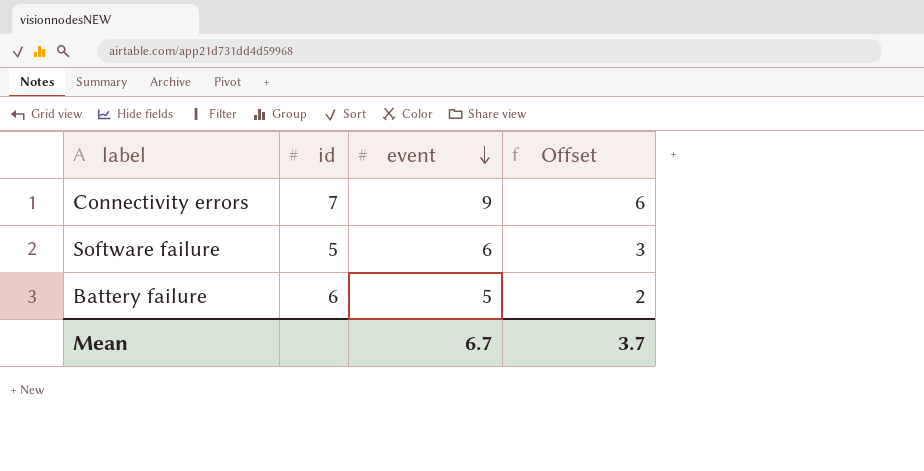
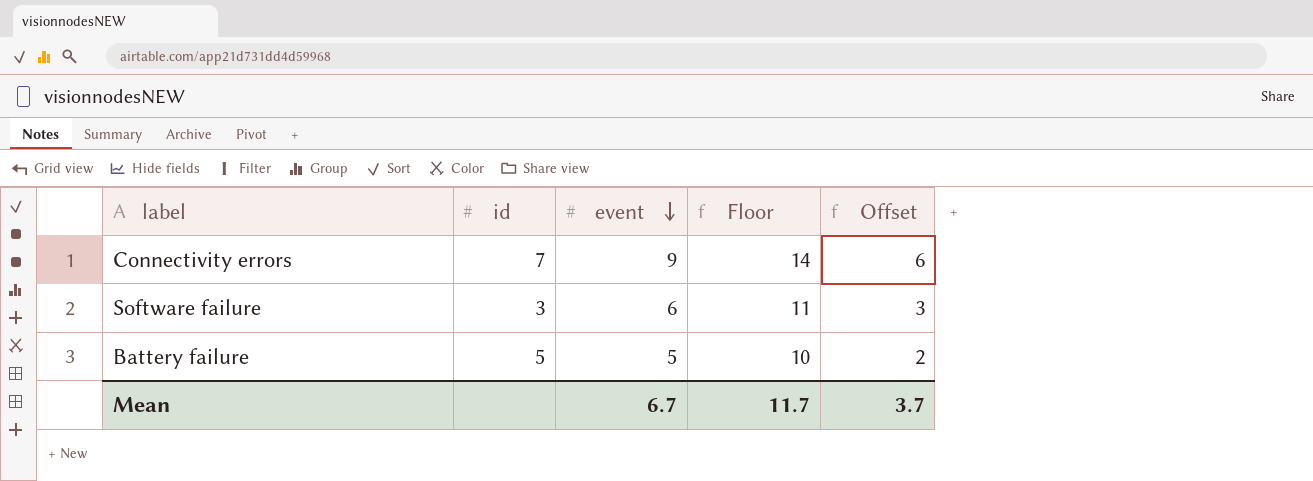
column Floor | formula: none -> [event] + 5
Software failure | id: 5 -> 3
Battery failure | id: 6 -> 5

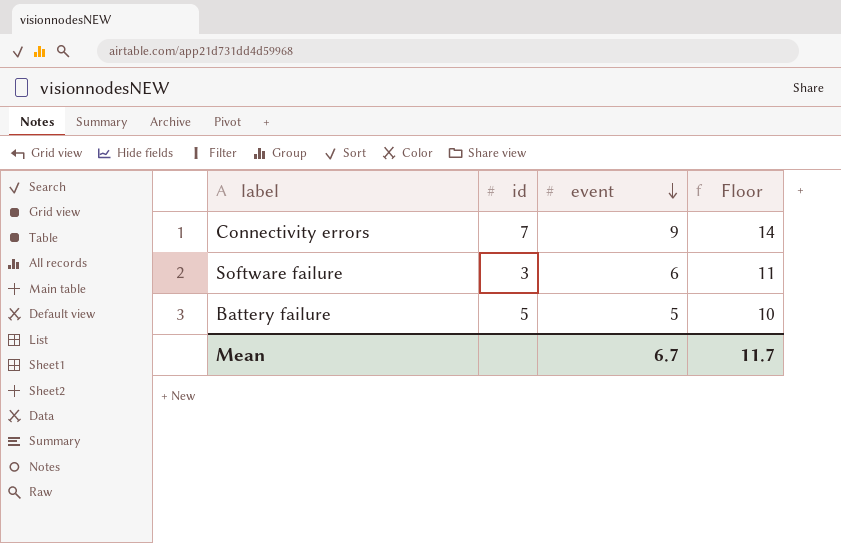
column Offset | formula: [event] - 3 -> none

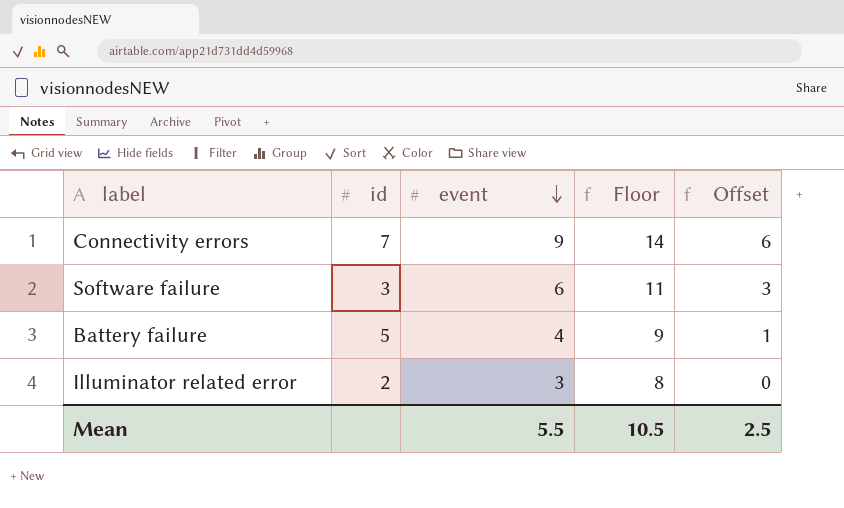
column Offset | formula: none -> [event] - 3
Battery failure | event: 5 -> 4
Battery failure | Floor: 10 -> 9
row Illuminator related error: none -> 2 | 3 | 8 | 0
Mean | event: 6.7 -> 5.5
Mean | Floor: 11.7 -> 10.5

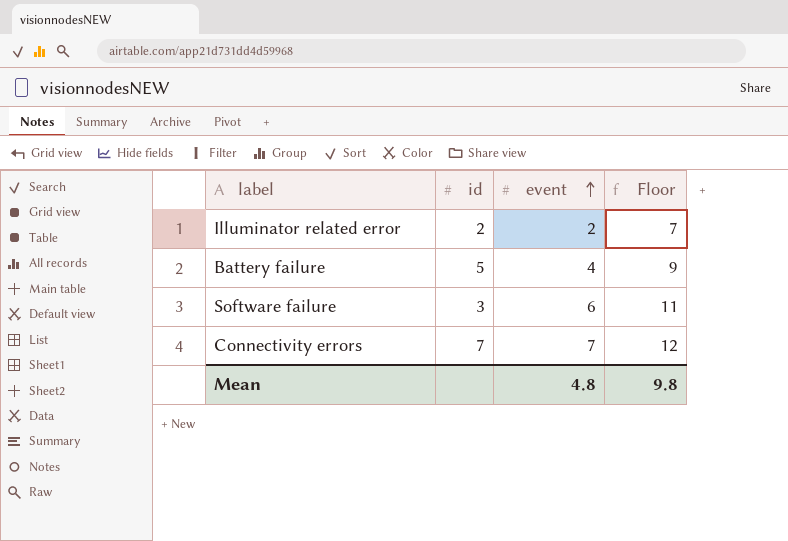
row order: event descending -> event ascending
column Offset | formula: [event] - 3 -> none
Illuminator related error | event: 3 -> 2
Illuminator related error | Floor: 8 -> 7
Connectivity errors | event: 9 -> 7
Connectivity errors | Floor: 14 -> 12
Mean | event: 5.5 -> 4.8
Mean | Floor: 10.5 -> 9.8

